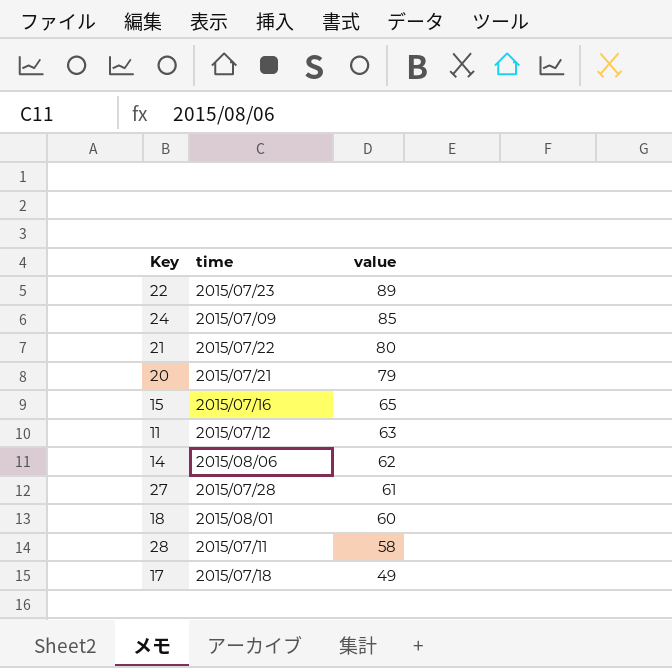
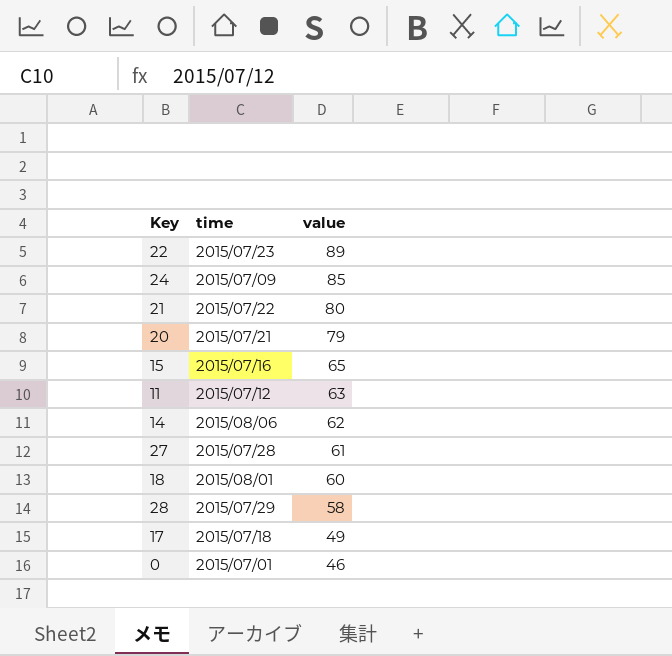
28 | time: 2015/07/11 -> 2015/07/29
row 0: none -> 2015/07/01 | 46

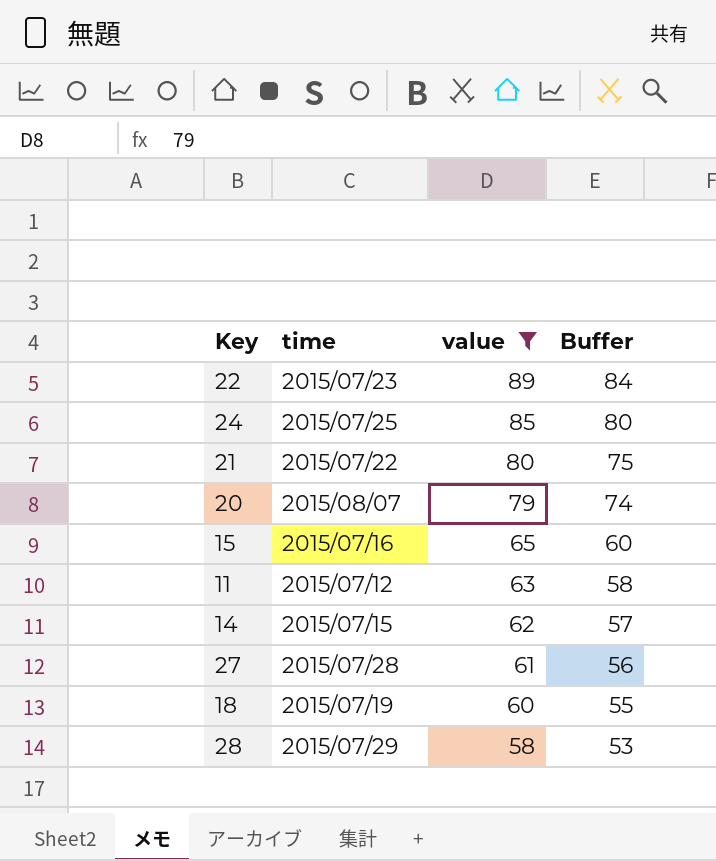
filter: none -> value >= 58
column Buffer | formula: none -> [value] - 5
24 | time: 2015/07/09 -> 2015/07/25
20 | time: 2015/07/21 -> 2015/08/07
14 | time: 2015/08/06 -> 2015/07/15
18 | time: 2015/08/01 -> 2015/07/19

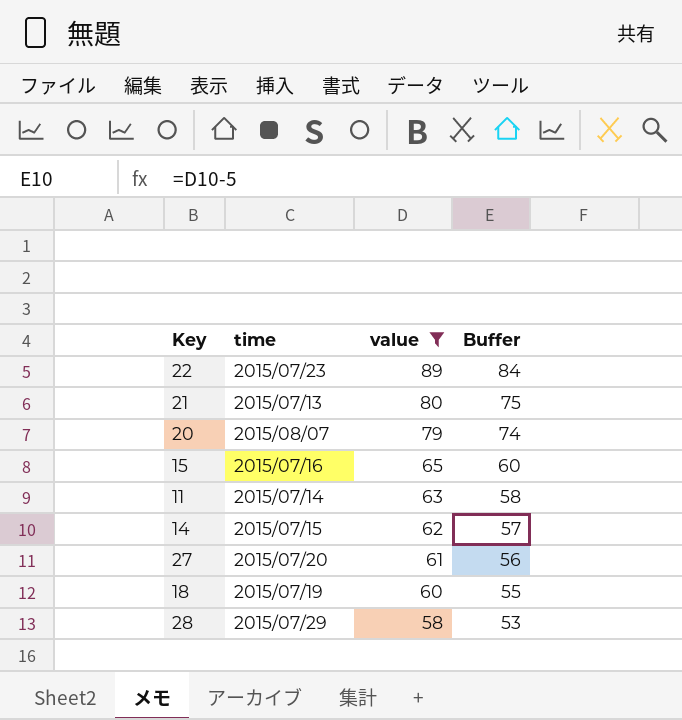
row 24: 2015/07/25 | 85 | 80 -> none
21 | time: 2015/07/22 -> 2015/07/13
11 | time: 2015/07/12 -> 2015/07/14
27 | time: 2015/07/28 -> 2015/07/20

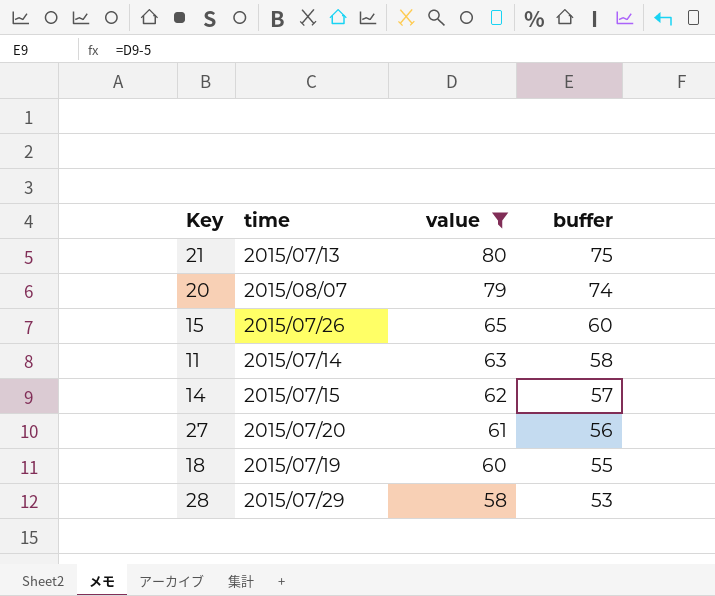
column name: Buffer -> buffer
row 22: 2015/07/23 | 89 | 84 -> none
15 | time: 2015/07/16 -> 2015/07/26

